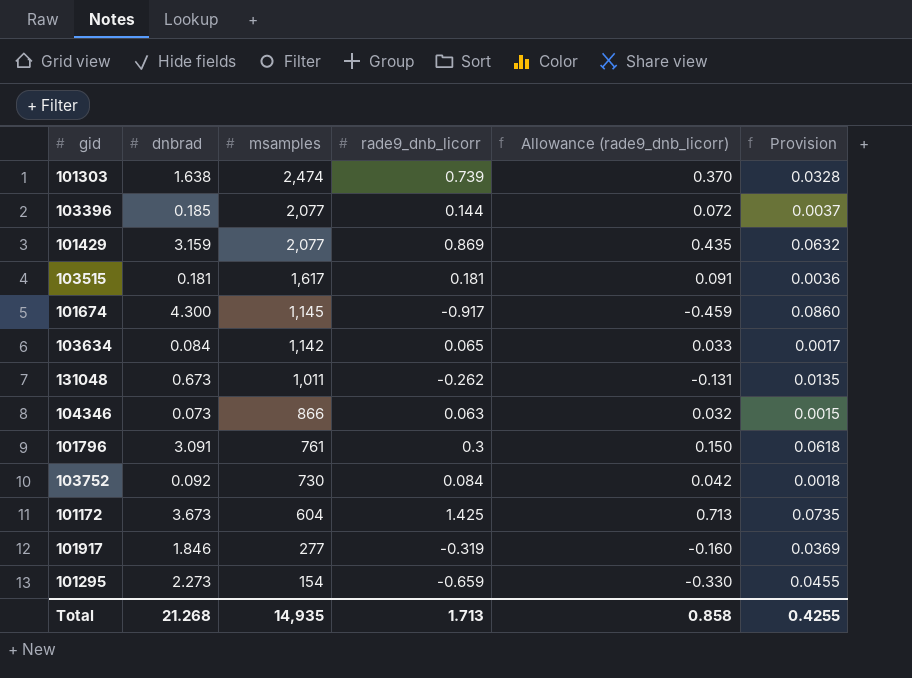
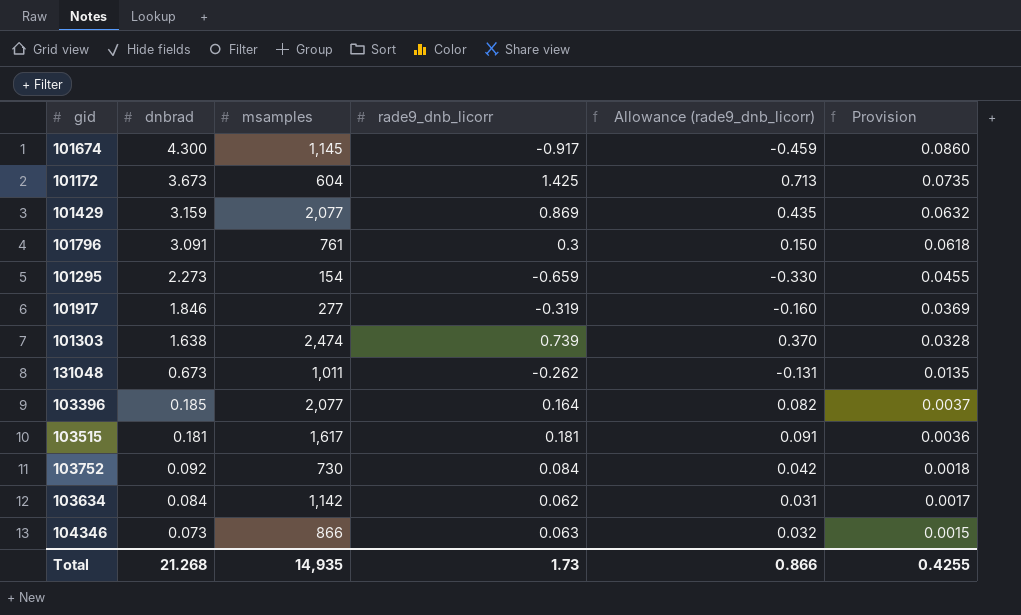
row order: msamples descending -> dnbrad descending
103396 | rade9_dnb_licorr: 0.144 -> 0.164
103396 | Allowance (rade9_dnb_licorr): 0.072 -> 0.082
103634 | rade9_dnb_licorr: 0.065 -> 0.062
103634 | Allowance (rade9_dnb_licorr): 0.033 -> 0.031
Total | rade9_dnb_licorr: 1.713 -> 1.73
Total | Allowance (rade9_dnb_licorr): 0.858 -> 0.866

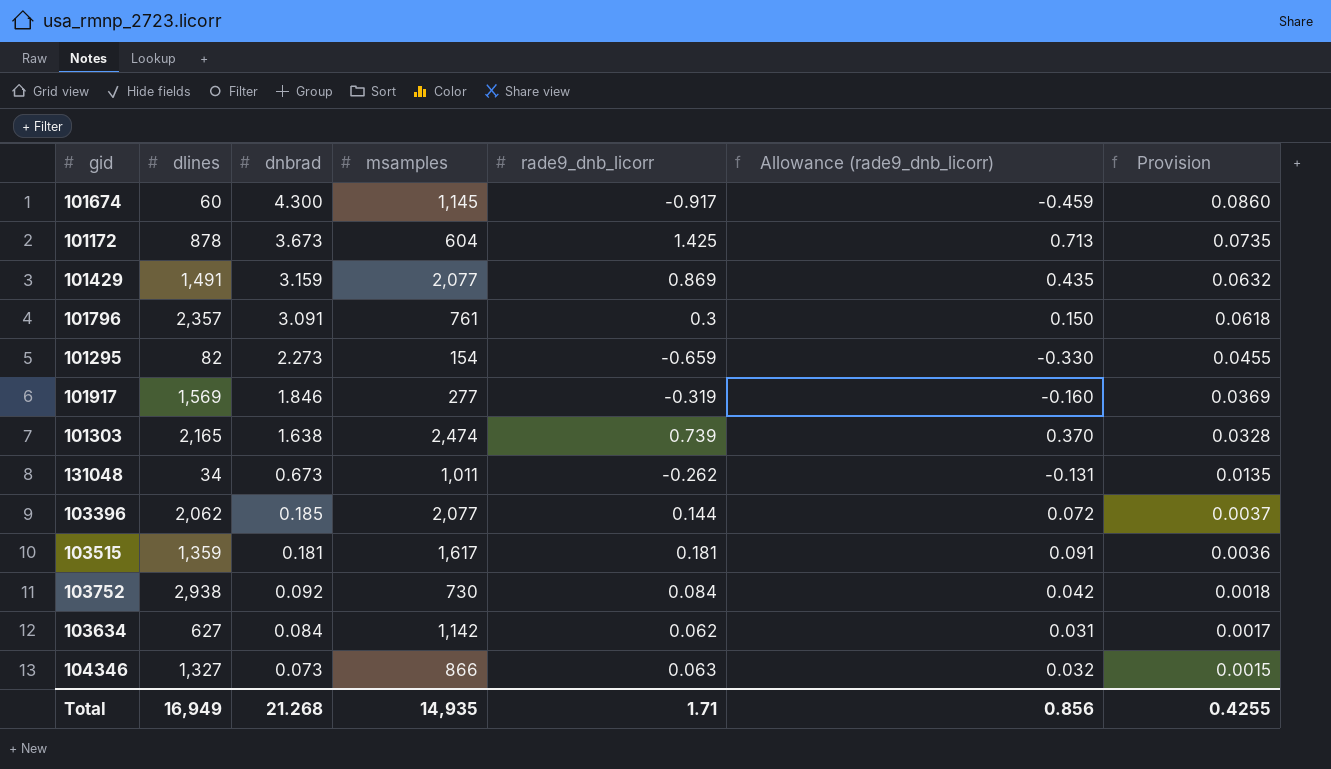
column dlines | position: none -> 2
103396 | rade9_dnb_licorr: 0.164 -> 0.144
103396 | Allowance (rade9_dnb_licorr): 0.082 -> 0.072
Total | rade9_dnb_licorr: 1.73 -> 1.71
Total | Allowance (rade9_dnb_licorr): 0.866 -> 0.856

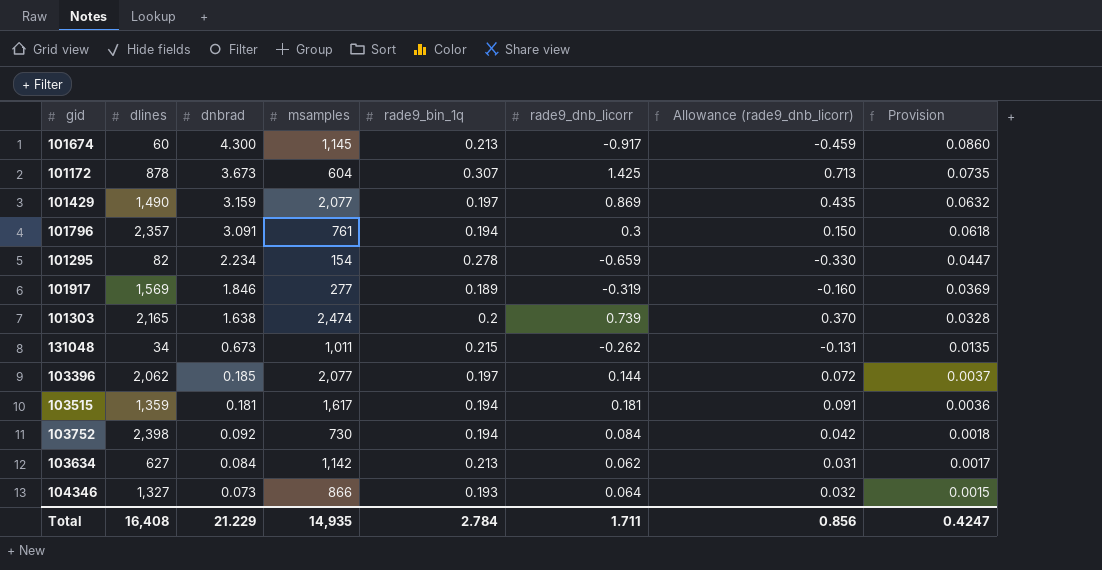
column rade9_bin_1q | position: none -> 5
101429 | dlines: 1,491 -> 1,490
101295 | dnbrad: 2.273 -> 2.234
101295 | Provision: 0.0455 -> 0.0447
103752 | dlines: 2,938 -> 2,398
104346 | rade9_dnb_licorr: 0.063 -> 0.064
Total | dlines: 16,949 -> 16,408
Total | dnbrad: 21.268 -> 21.229
Total | rade9_dnb_licorr: 1.71 -> 1.711
Total | Provision: 0.4255 -> 0.4247

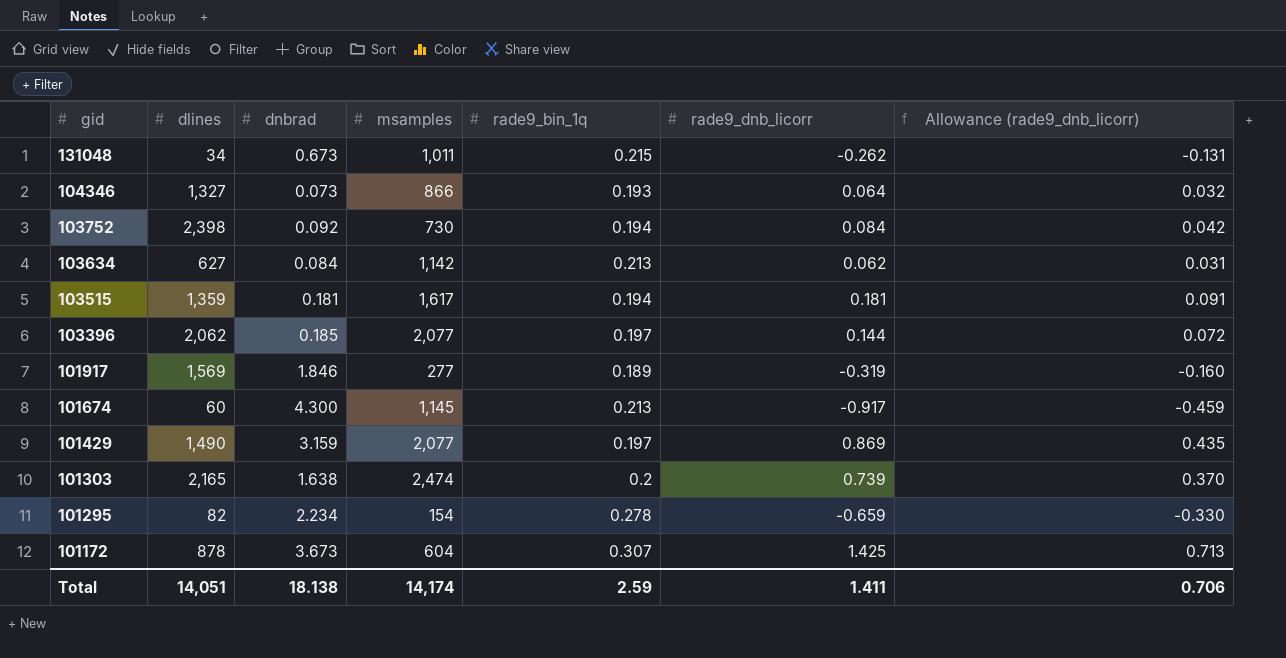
row order: dnbrad descending -> gid descending
column Provision | formula: [dnbrad] * 0.02 -> none
row 101796: 2,357 | 3.091 | 761 | 0.194 | 0.3 | 0.150 | 0.0618 -> none
Total | dlines: 16,408 -> 14,051
Total | dnbrad: 21.229 -> 18.138
Total | msamples: 14,935 -> 14,174
Total | rade9_bin_1q: 2.784 -> 2.59
Total | rade9_dnb_licorr: 1.711 -> 1.411
Total | Allowance (rade9_dnb_licorr): 0.856 -> 0.706

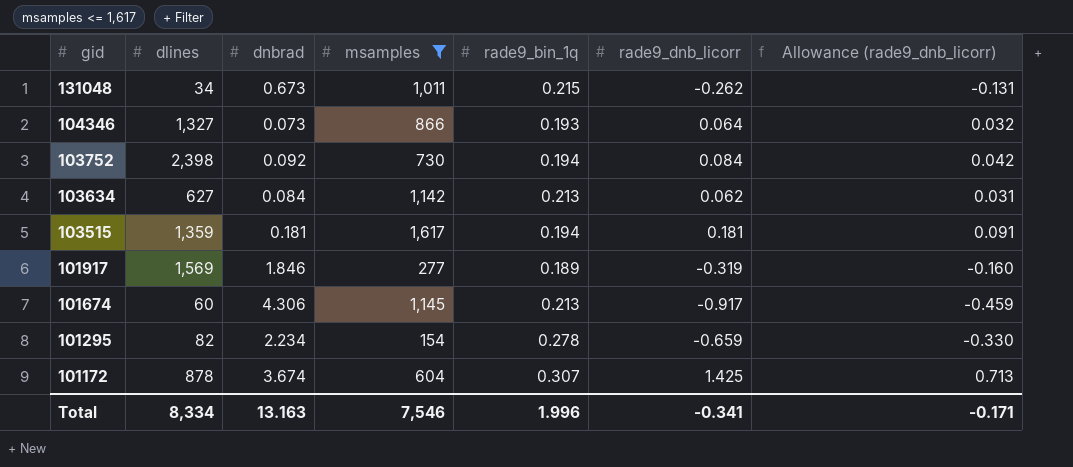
filter: none -> msamples <= 1,617
101674 | dnbrad: 4.300 -> 4.306
101172 | dnbrad: 3.673 -> 3.674
Total | dlines: 14,051 -> 8,334
Total | dnbrad: 18.138 -> 13.163
Total | msamples: 14,174 -> 7,546
Total | rade9_bin_1q: 2.59 -> 1.996
Total | rade9_dnb_licorr: 1.411 -> -0.341
Total | Allowance (rade9_dnb_licorr): 0.706 -> -0.171

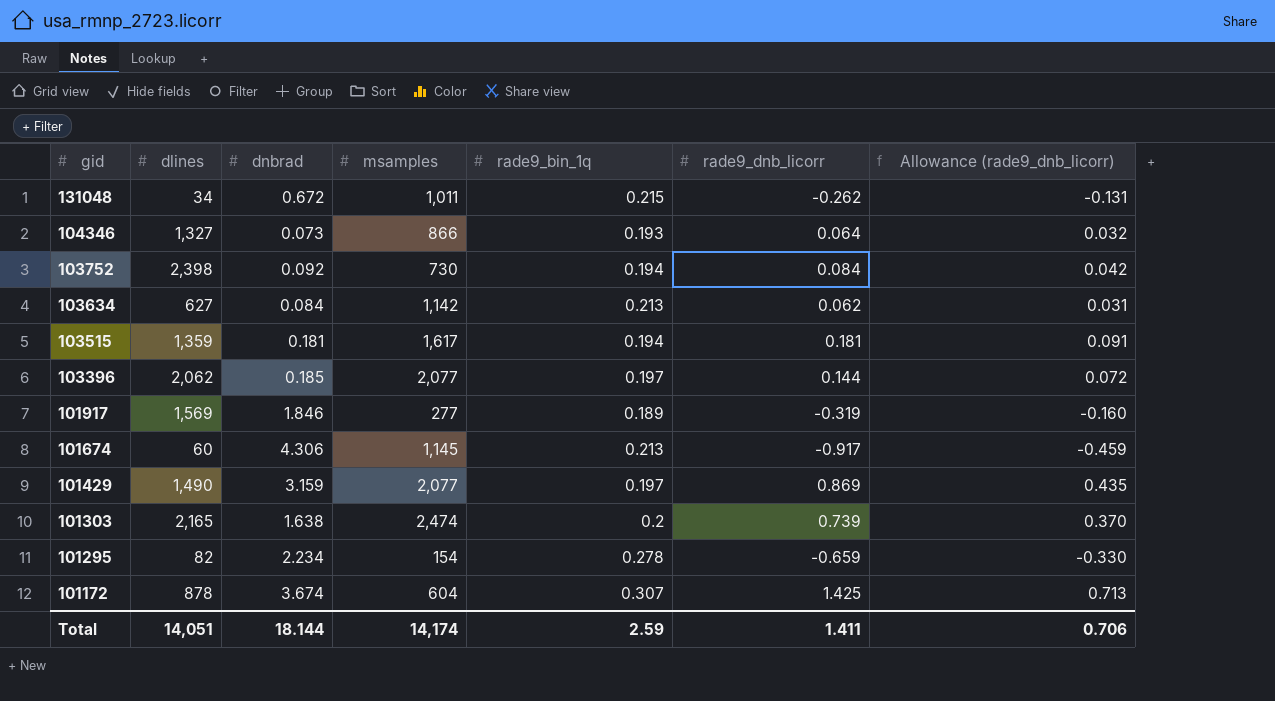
filter: msamples <= 1,617 -> none
131048 | dnbrad: 0.673 -> 0.672
Total | dlines: 8,334 -> 14,051
Total | dnbrad: 13.163 -> 18.144
Total | msamples: 7,546 -> 14,174
Total | rade9_bin_1q: 1.996 -> 2.59
Total | rade9_dnb_licorr: -0.341 -> 1.411
Total | Allowance (rade9_dnb_licorr): -0.171 -> 0.706

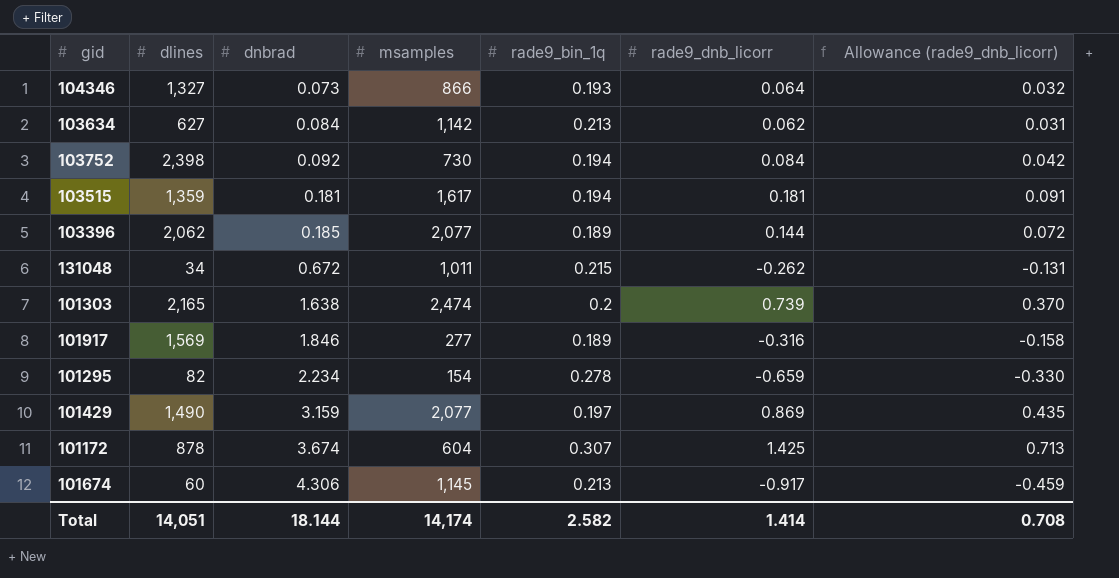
row order: gid descending -> dnbrad ascending
103396 | rade9_bin_1q: 0.197 -> 0.189
101917 | rade9_dnb_licorr: -0.319 -> -0.316
101917 | Allowance (rade9_dnb_licorr): -0.160 -> -0.158
Total | rade9_bin_1q: 2.59 -> 2.582
Total | rade9_dnb_licorr: 1.411 -> 1.414
Total | Allowance (rade9_dnb_licorr): 0.706 -> 0.708

